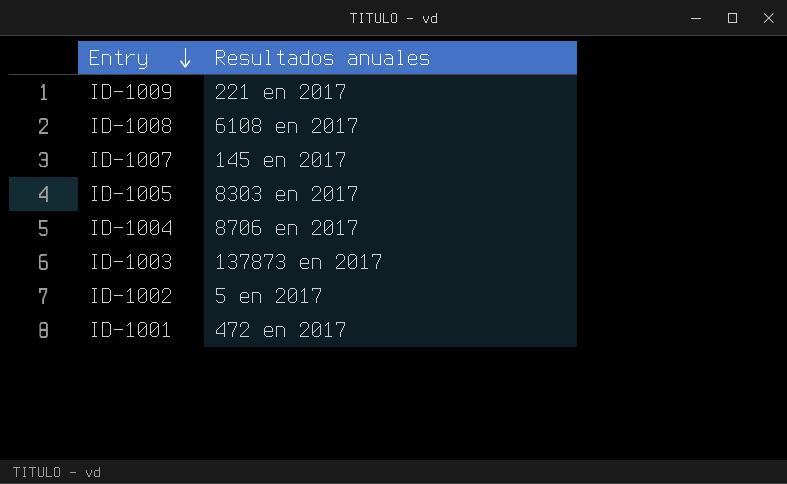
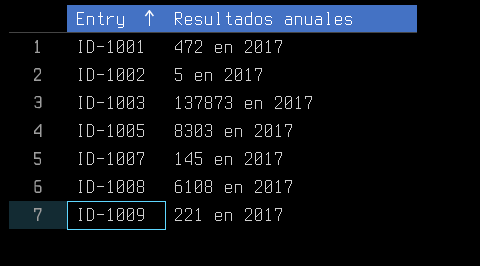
row order: Entry descending -> Entry ascending
row ID-1004: 8706 en 2017 -> none

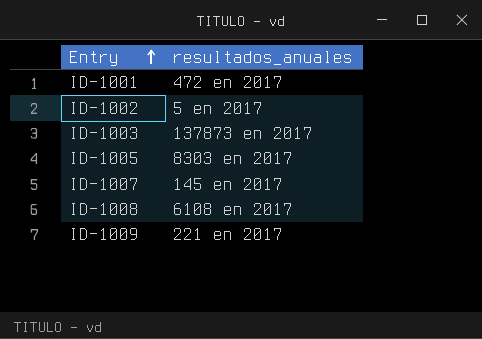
column name: Resultados anuales -> resultados_anuales

